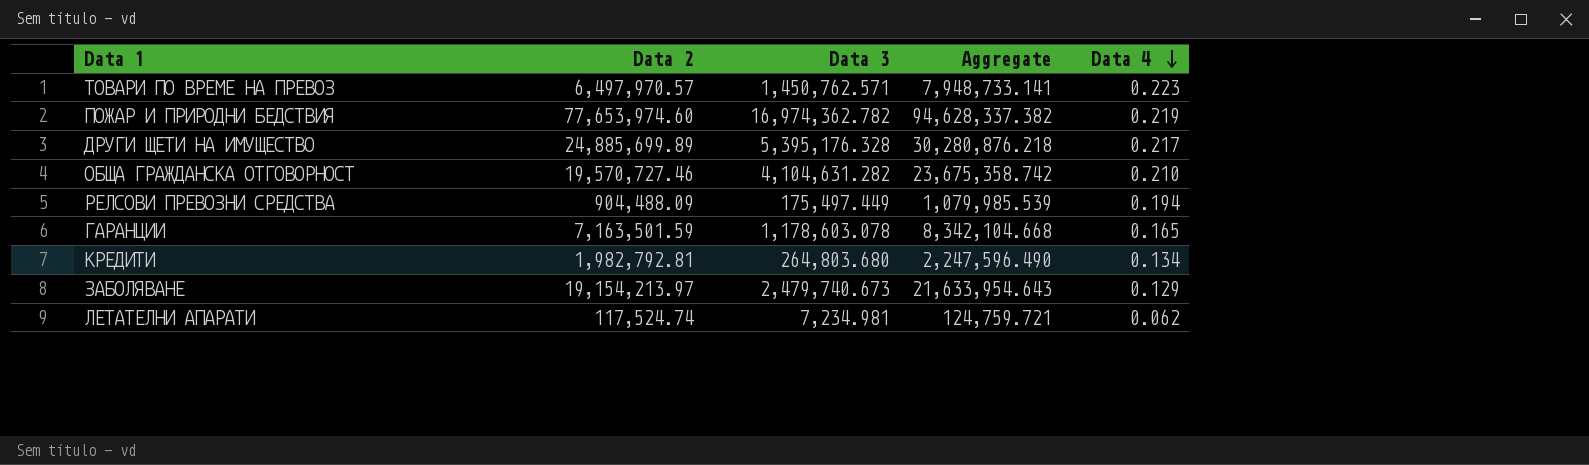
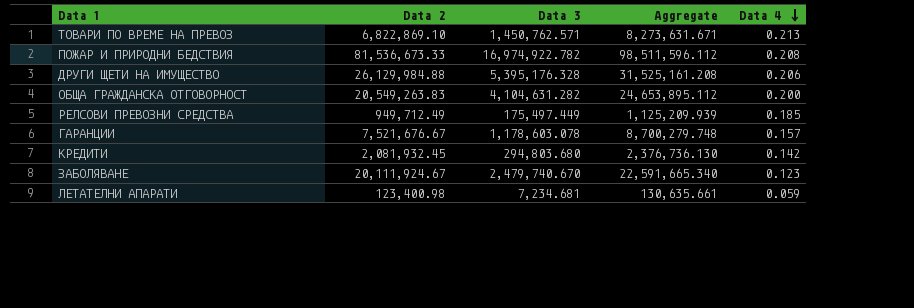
ТОВАРИ ПО ВРЕМЕ НА ПРЕВОЗ | Data 2: 6,497,970.57 -> 6,822,869.10
ТОВАРИ ПО ВРЕМЕ НА ПРЕВОЗ | Aggregate: 7,948,733.141 -> 8,273,631.671
ТОВАРИ ПО ВРЕМЕ НА ПРЕВОЗ | Data 4: 0.223 -> 0.213
ПОЖАР И ПРИРОДНИ БЕДСТВИЯ | Data 2: 77,653,974.60 -> 81,536,673.33
ПОЖАР И ПРИРОДНИ БЕДСТВИЯ | Data 3: 16,974,362.782 -> 16,974,922.782
ПОЖАР И ПРИРОДНИ БЕДСТВИЯ | Aggregate: 94,628,337.382 -> 98,511,596.112
ПОЖАР И ПРИРОДНИ БЕДСТВИЯ | Data 4: 0.219 -> 0.208
ДРУГИ ЩЕТИ НА ИМУЩЕСТВО | Data 2: 24,885,699.89 -> 26,129,984.88
ДРУГИ ЩЕТИ НА ИМУЩЕСТВО | Aggregate: 30,280,876.218 -> 31,525,161.208
ДРУГИ ЩЕТИ НА ИМУЩЕСТВО | Data 4: 0.217 -> 0.206
ОБЩА ГРАЖДАНСКА ОТГОВОРНОСТ | Data 2: 19,570,727.46 -> 20,549,263.83
ОБЩА ГРАЖДАНСКА ОТГОВОРНОСТ | Aggregate: 23,675,358.742 -> 24,653,895.112
ОБЩА ГРАЖДАНСКА ОТГОВОРНОСТ | Data 4: 0.210 -> 0.200
РЕЛСОВИ ПРЕВОЗНИ СРЕДСТВА | Data 2: 904,488.09 -> 949,712.49
РЕЛСОВИ ПРЕВОЗНИ СРЕДСТВА | Aggregate: 1,079,985.539 -> 1,125,209.939
РЕЛСОВИ ПРЕВОЗНИ СРЕДСТВА | Data 4: 0.194 -> 0.185
ГАРАНЦИИ | Data 2: 7,163,501.59 -> 7,521,676.67
ГАРАНЦИИ | Aggregate: 8,342,104.668 -> 8,700,279.748
ГАРАНЦИИ | Data 4: 0.165 -> 0.157
КРЕДИТИ | Data 2: 1,982,792.81 -> 2,081,932.45
КРЕДИТИ | Data 3: 264,803.680 -> 294,803.680
КРЕДИТИ | Aggregate: 2,247,596.490 -> 2,376,736.130
КРЕДИТИ | Data 4: 0.134 -> 0.142
ЗАБОЛЯВАНЕ | Data 2: 19,154,213.97 -> 20,111,924.67
ЗАБОЛЯВАНЕ | Data 3: 2,479,740.673 -> 2,479,740.670
ЗАБОЛЯВАНЕ | Aggregate: 21,633,954.643 -> 22,591,665.340
ЗАБОЛЯВАНЕ | Data 4: 0.129 -> 0.123
ЛЕТАТЕЛНИ АПАРАТИ | Data 2: 117,524.74 -> 123,400.98
ЛЕТАТЕЛНИ АПАРАТИ | Data 3: 7,234.981 -> 7,234.681
ЛЕТАТЕЛНИ АПАРАТИ | Aggregate: 124,759.721 -> 130,635.661
ЛЕТАТЕЛНИ АПАРАТИ | Data 4: 0.062 -> 0.059

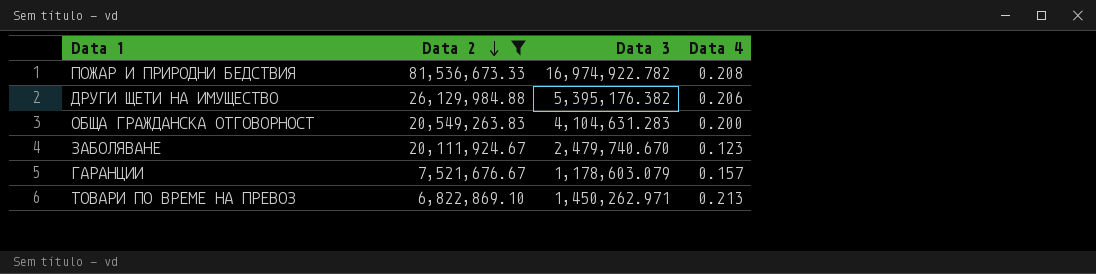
filter: none -> Data 2 >= 6,822,869.10
row order: Data 4 descending -> Data 2 descending
column Aggregate | formula: [Data 2] + [Data 3] -> none
ДРУГИ ЩЕТИ НА ИМУЩЕСТВО | Data 3: 5,395,176.328 -> 5,395,176.382
ОБЩА ГРАЖДАНСКА ОТГОВОРНОСТ | Data 3: 4,104,631.282 -> 4,104,631.283
ГАРАНЦИИ | Data 3: 1,178,603.078 -> 1,178,603.079
ТОВАРИ ПО ВРЕМЕ НА ПРЕВОЗ | Data 3: 1,450,762.571 -> 1,450,262.971

